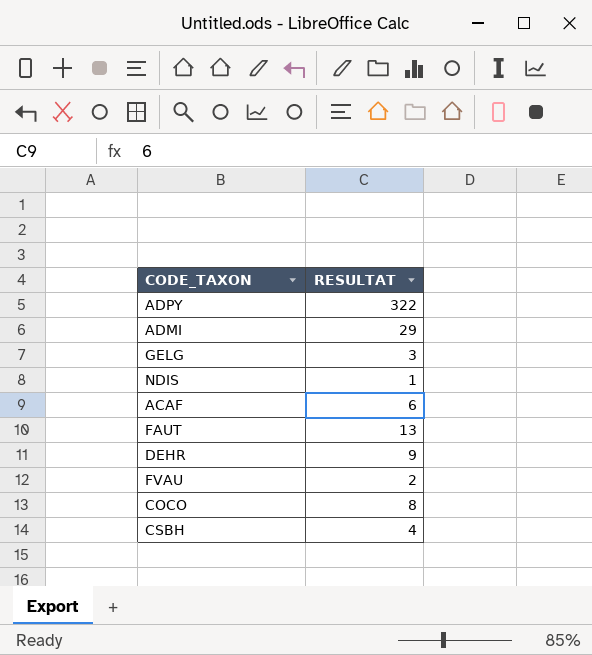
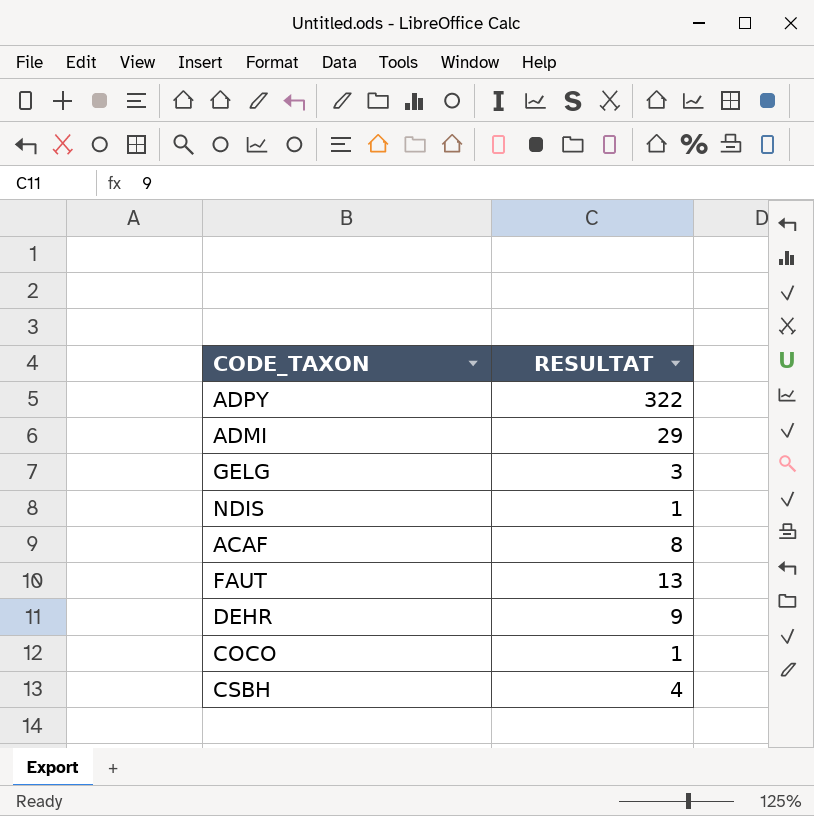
row FVAU: 2 -> none
ACAF | RESULTAT: 6 -> 8
COCO | RESULTAT: 8 -> 1

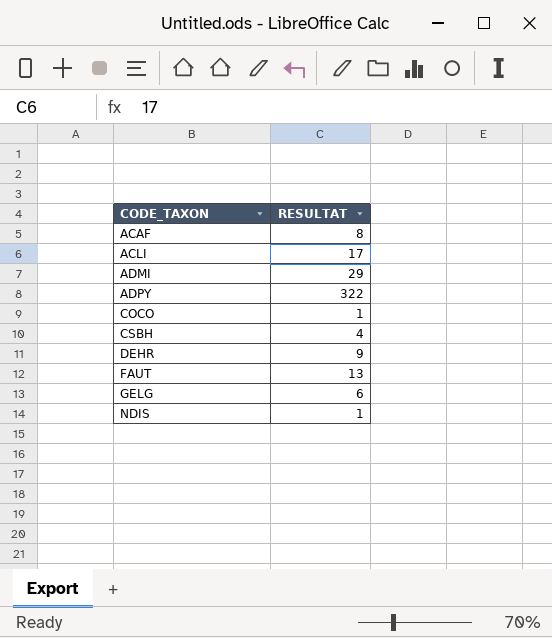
row order: none -> CODE_TAXON ascending
row ACLI: none -> 17
GELG | RESULTAT: 3 -> 6

